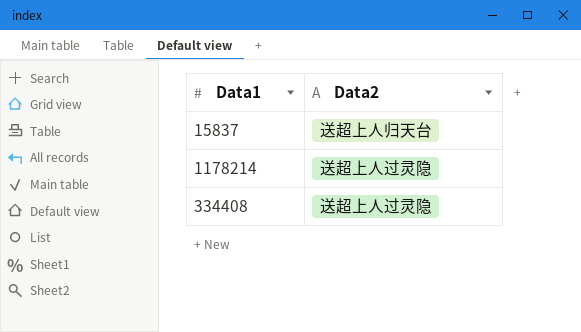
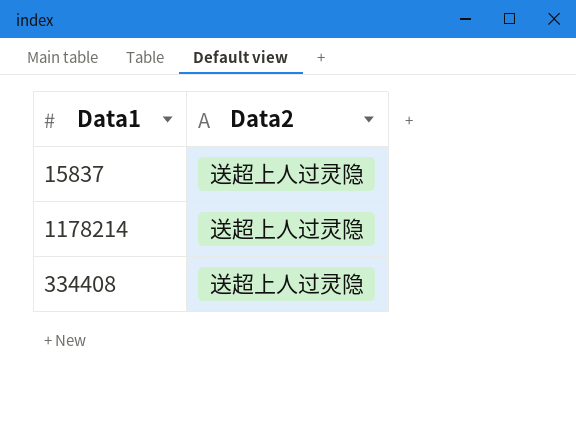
15837 | Data2: 送超上人归天台 -> 送超上人过灵隐

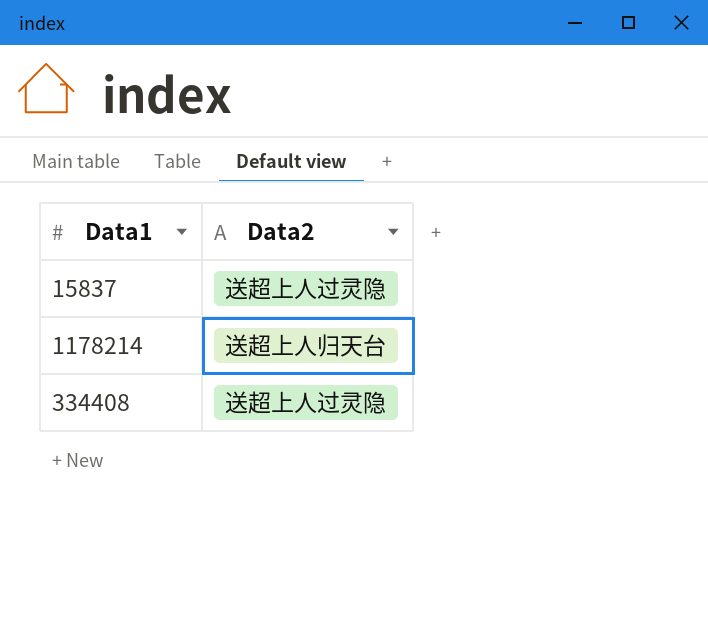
1178214 | Data2: 送超上人过灵隐 -> 送超上人归天台

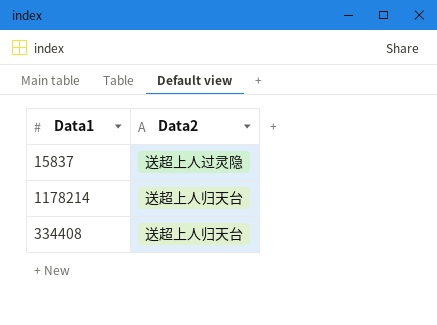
334408 | Data2: 送超上人过灵隐 -> 送超上人归天台

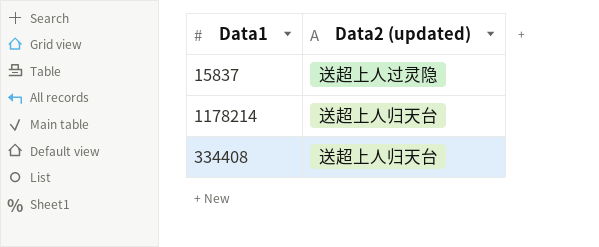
column name: Data2 -> Data2 (updated)

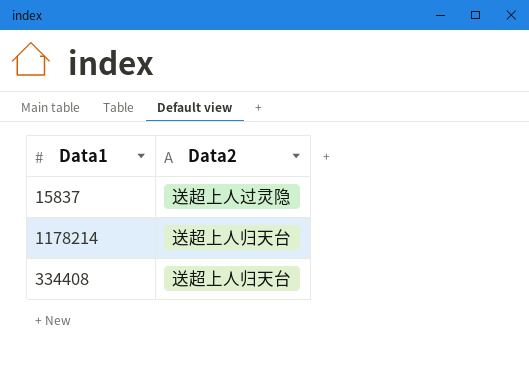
column name: Data2 (updated) -> Data2

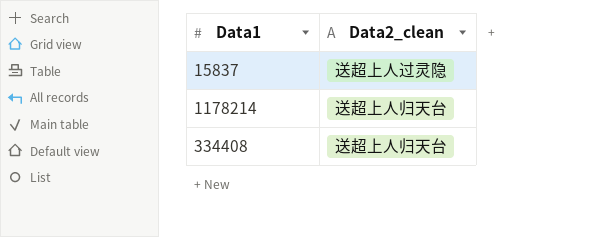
column name: Data2 -> Data2_clean

